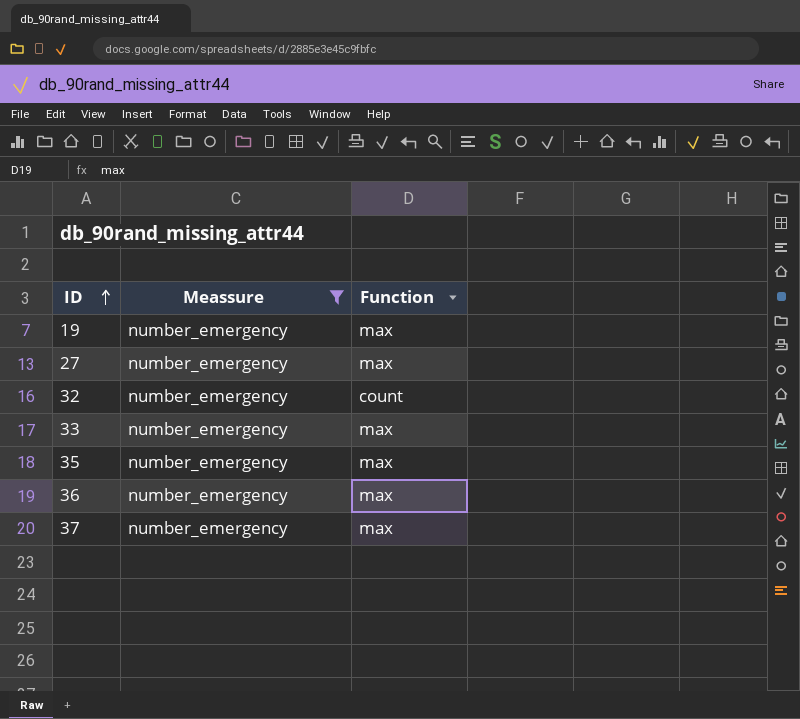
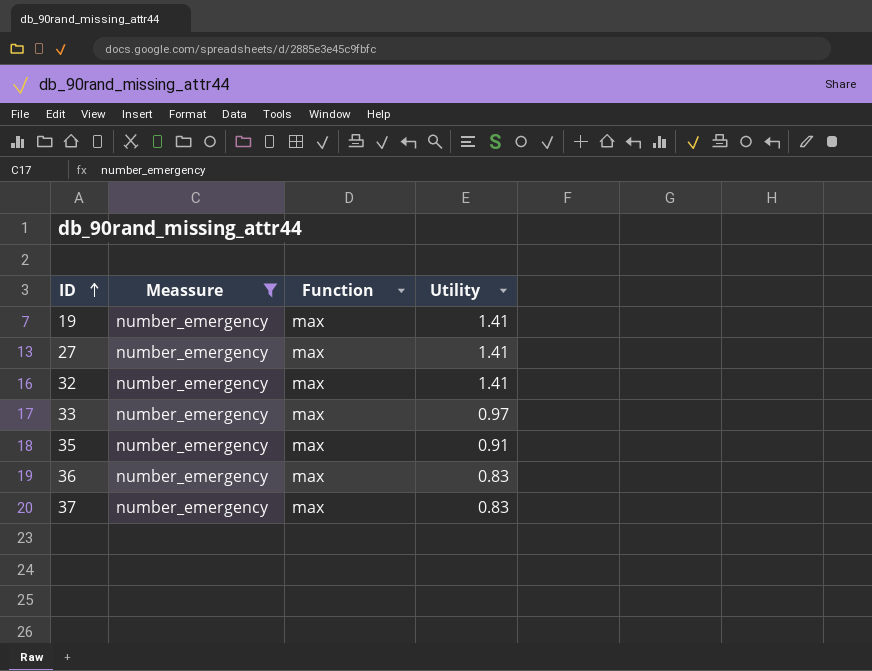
column Utility | position: none -> 4
32 | Function: count -> max

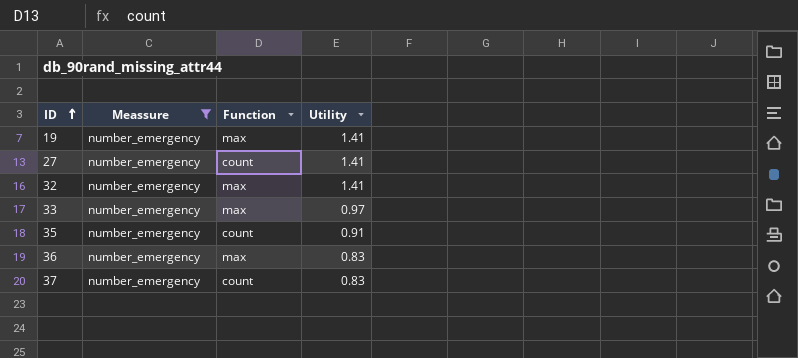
27 | Function: max -> count
35 | Function: max -> count
37 | Function: max -> count

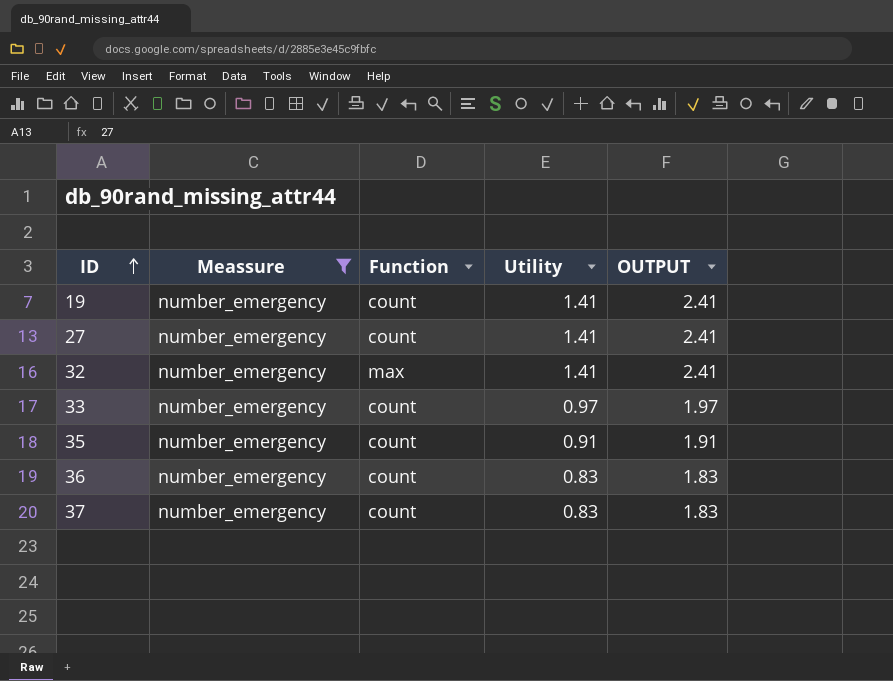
column OUTPUT | formula: none -> [Utility] + 1
19 | Function: max -> count
33 | Function: max -> count
36 | Function: max -> count

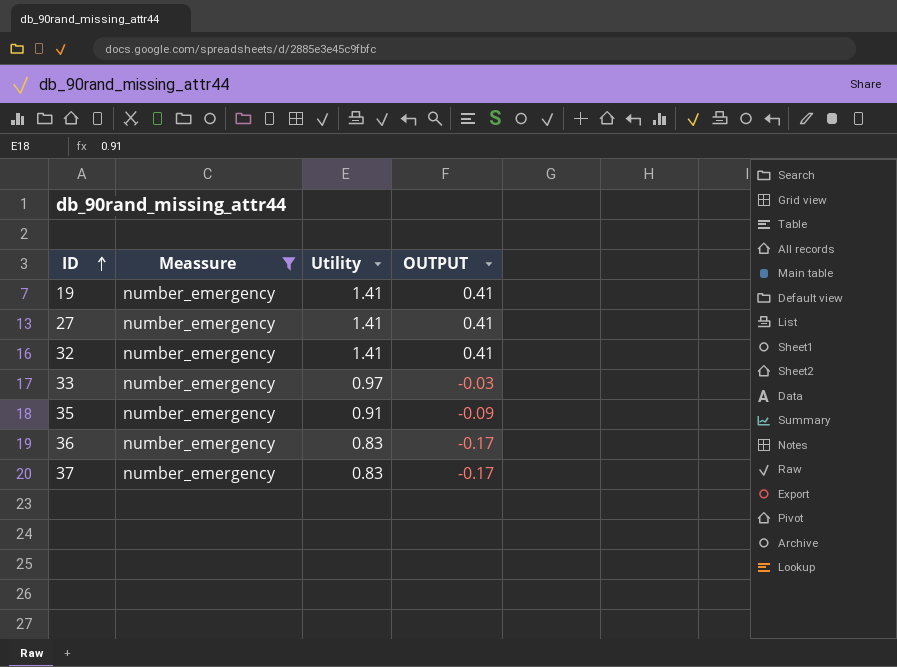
column Function | position: 3 -> none
column OUTPUT | formula: [Utility] + 1 -> [Utility] - 1

